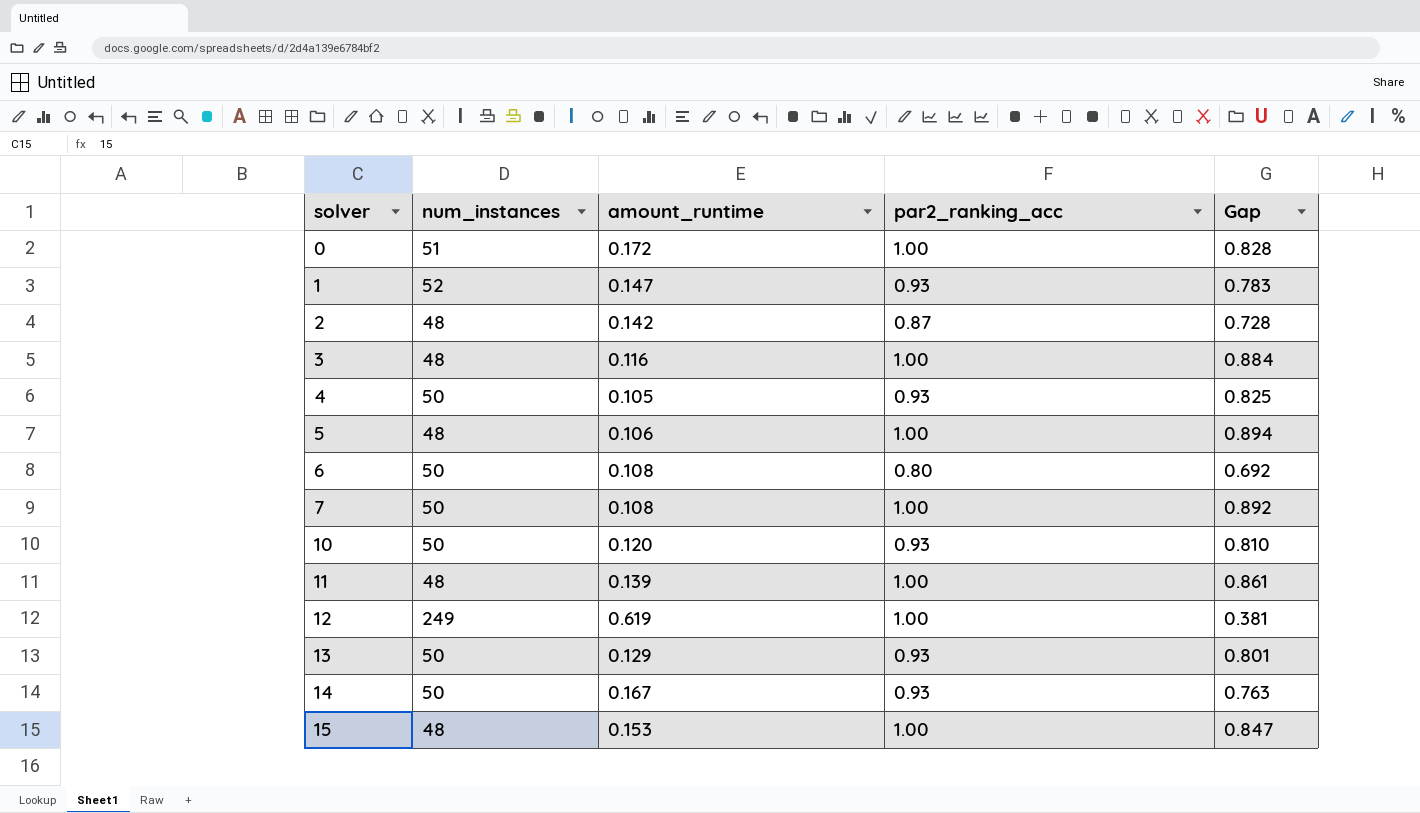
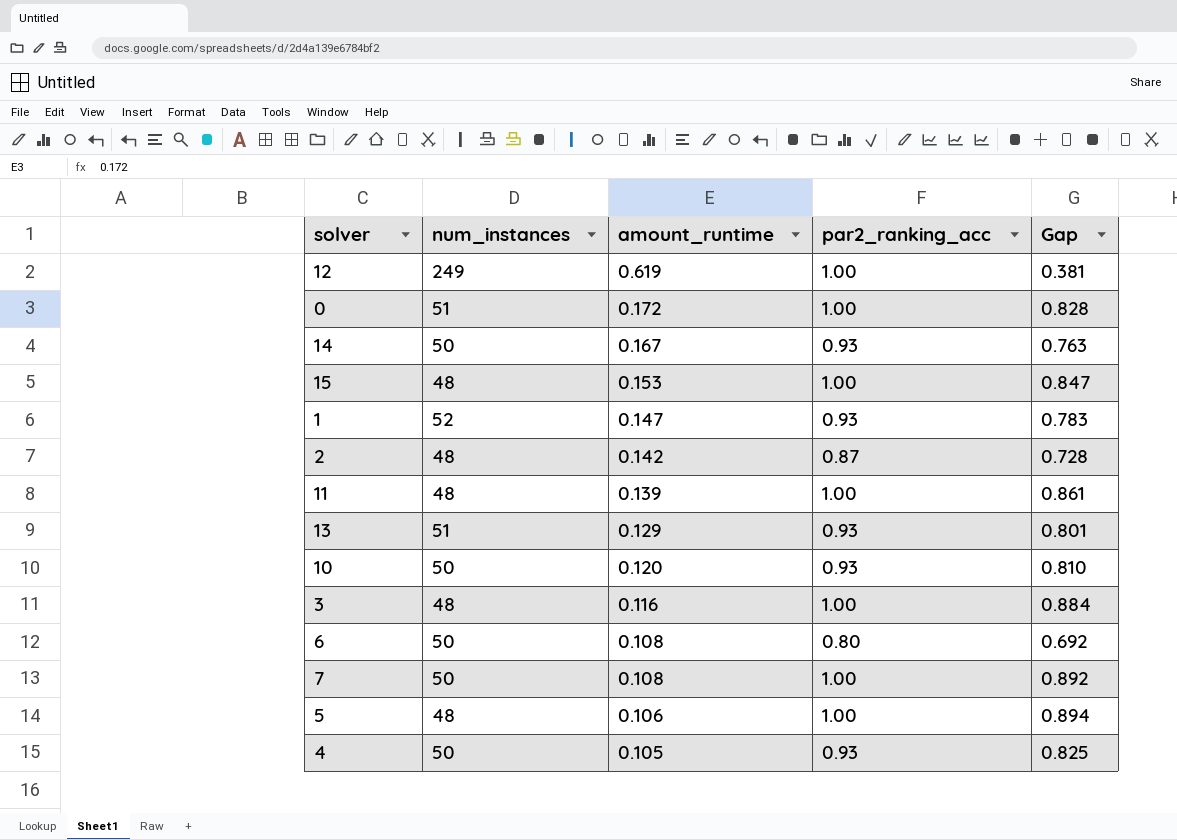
row order: solver ascending -> amount_runtime descending
13 | num_instances: 50 -> 51

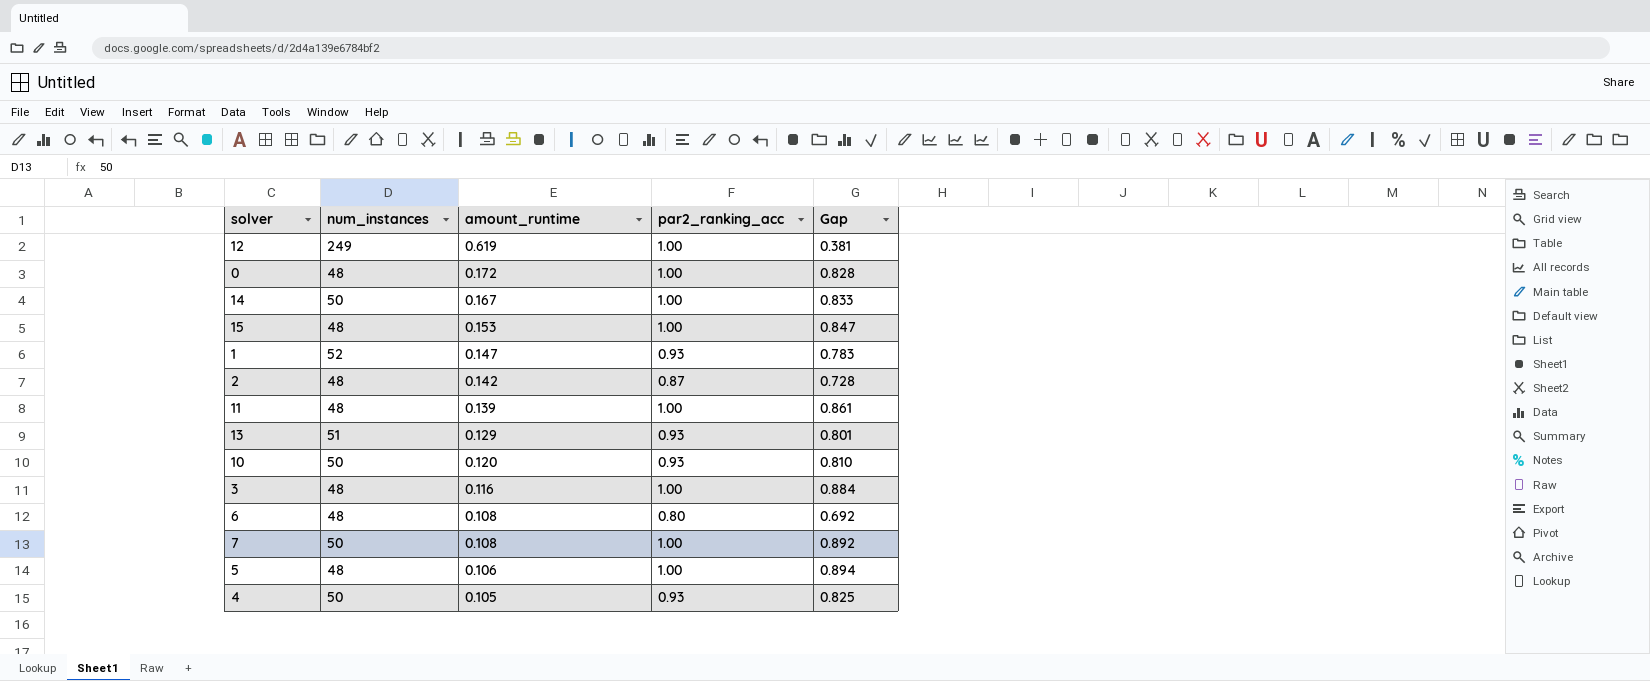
0 | num_instances: 51 -> 48
14 | par2_ranking_acc: 0.93 -> 1.00
14 | Gap: 0.763 -> 0.833
6 | num_instances: 50 -> 48

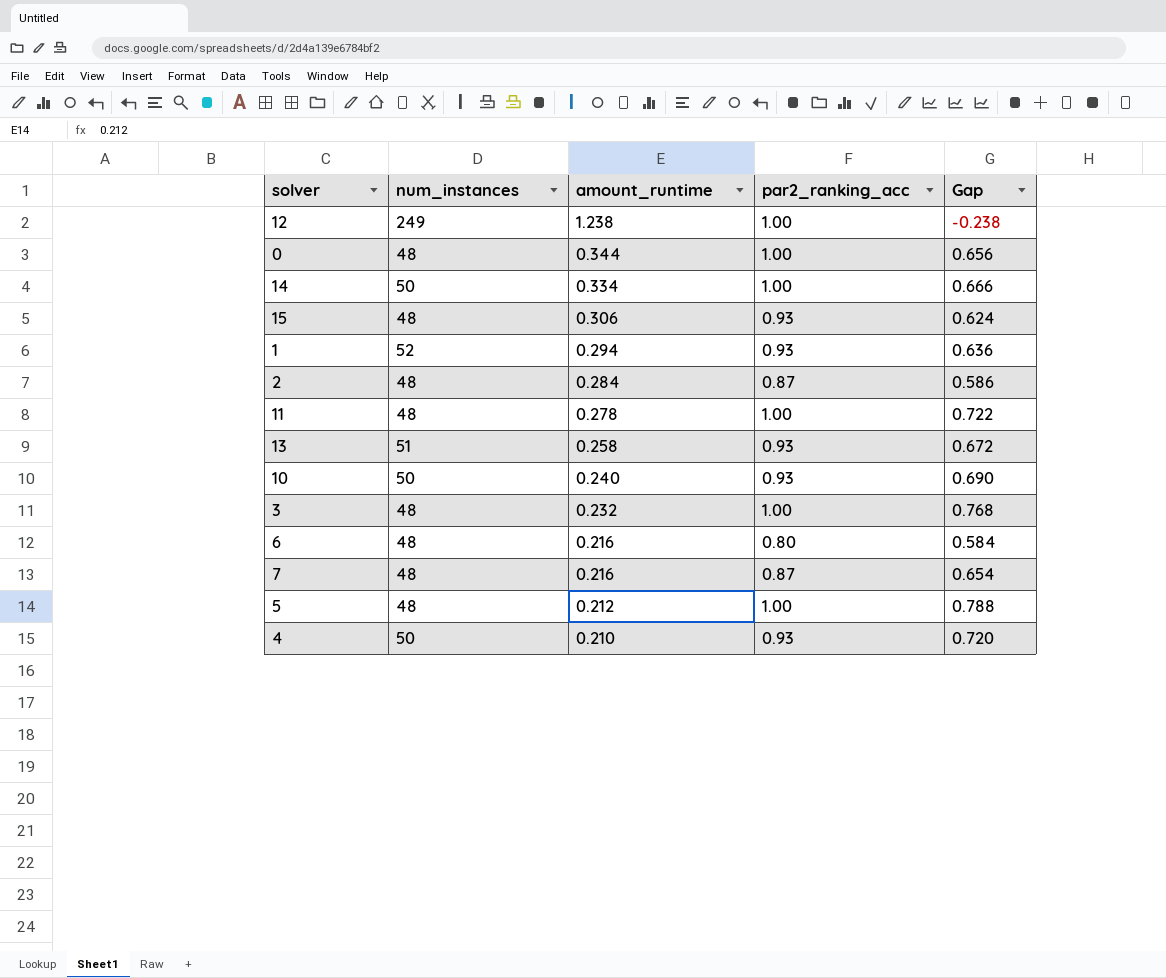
12 | amount_runtime: 0.619 -> 1.238
12 | Gap: 0.381 -> -0.238
0 | amount_runtime: 0.172 -> 0.344
0 | Gap: 0.828 -> 0.656
14 | amount_runtime: 0.167 -> 0.334
14 | Gap: 0.833 -> 0.666
15 | amount_runtime: 0.153 -> 0.306
15 | par2_ranking_acc: 1.00 -> 0.93
15 | Gap: 0.847 -> 0.624
1 | amount_runtime: 0.147 -> 0.294
1 | Gap: 0.783 -> 0.636
2 | amount_runtime: 0.142 -> 0.284
2 | Gap: 0.728 -> 0.586
11 | amount_runtime: 0.139 -> 0.278
11 | Gap: 0.861 -> 0.722
13 | amount_runtime: 0.129 -> 0.258
13 | Gap: 0.801 -> 0.672
10 | amount_runtime: 0.120 -> 0.240
10 | Gap: 0.810 -> 0.690
3 | amount_runtime: 0.116 -> 0.232
3 | Gap: 0.884 -> 0.768
6 | amount_runtime: 0.108 -> 0.216
6 | Gap: 0.692 -> 0.584
7 | num_instances: 50 -> 48
7 | amount_runtime: 0.108 -> 0.216
7 | par2_ranking_acc: 1.00 -> 0.87
7 | Gap: 0.892 -> 0.654
5 | amount_runtime: 0.106 -> 0.212
5 | Gap: 0.894 -> 0.788
4 | amount_runtime: 0.105 -> 0.210
4 | Gap: 0.825 -> 0.720

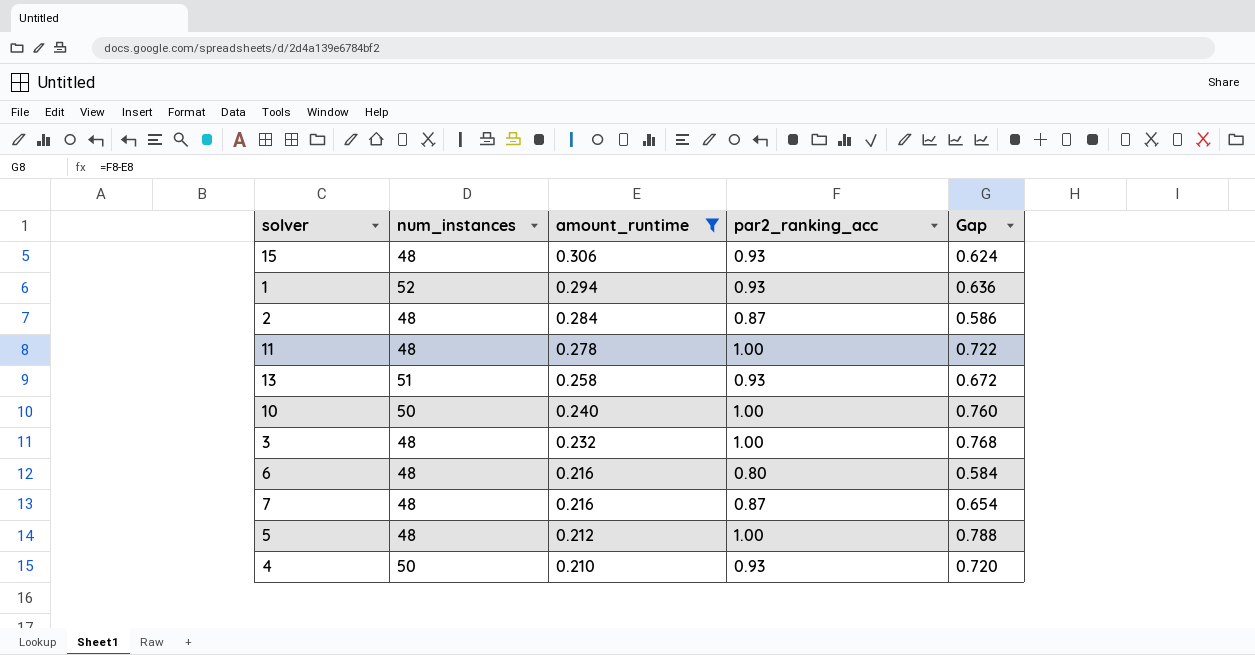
filter: none -> amount_runtime <= 0.306
10 | par2_ranking_acc: 0.93 -> 1.00
10 | Gap: 0.690 -> 0.760

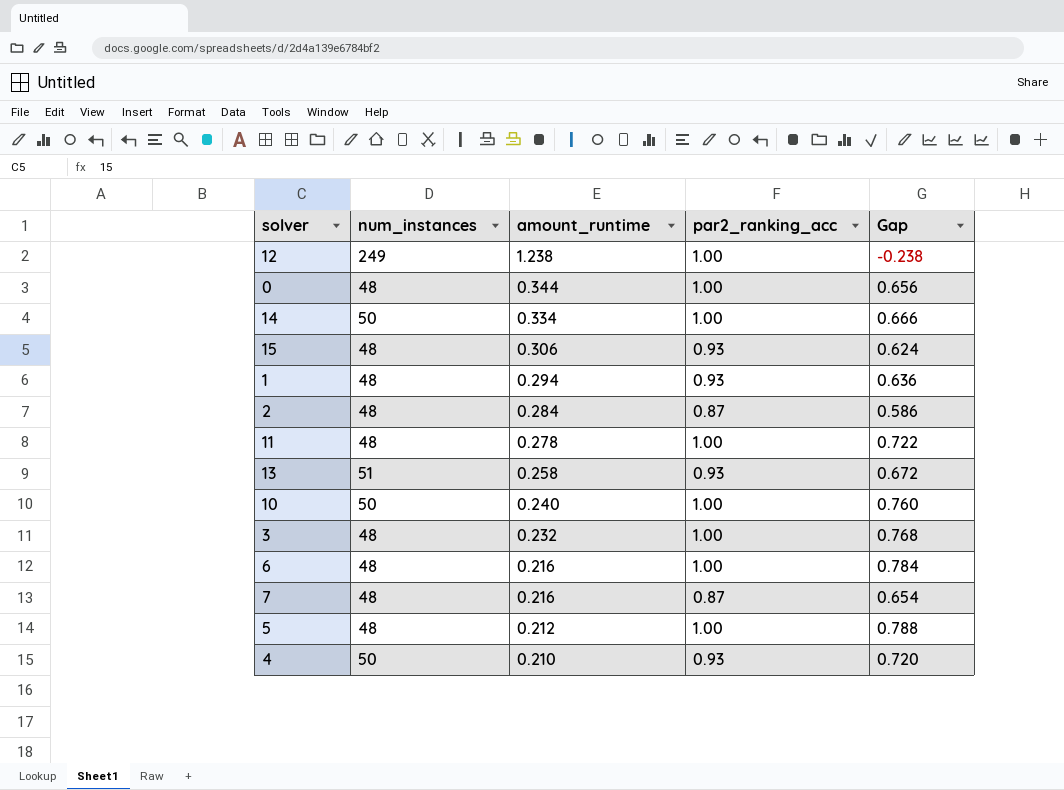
filter: amount_runtime <= 0.306 -> none
1 | num_instances: 52 -> 48
6 | par2_ranking_acc: 0.80 -> 1.00
6 | Gap: 0.584 -> 0.784

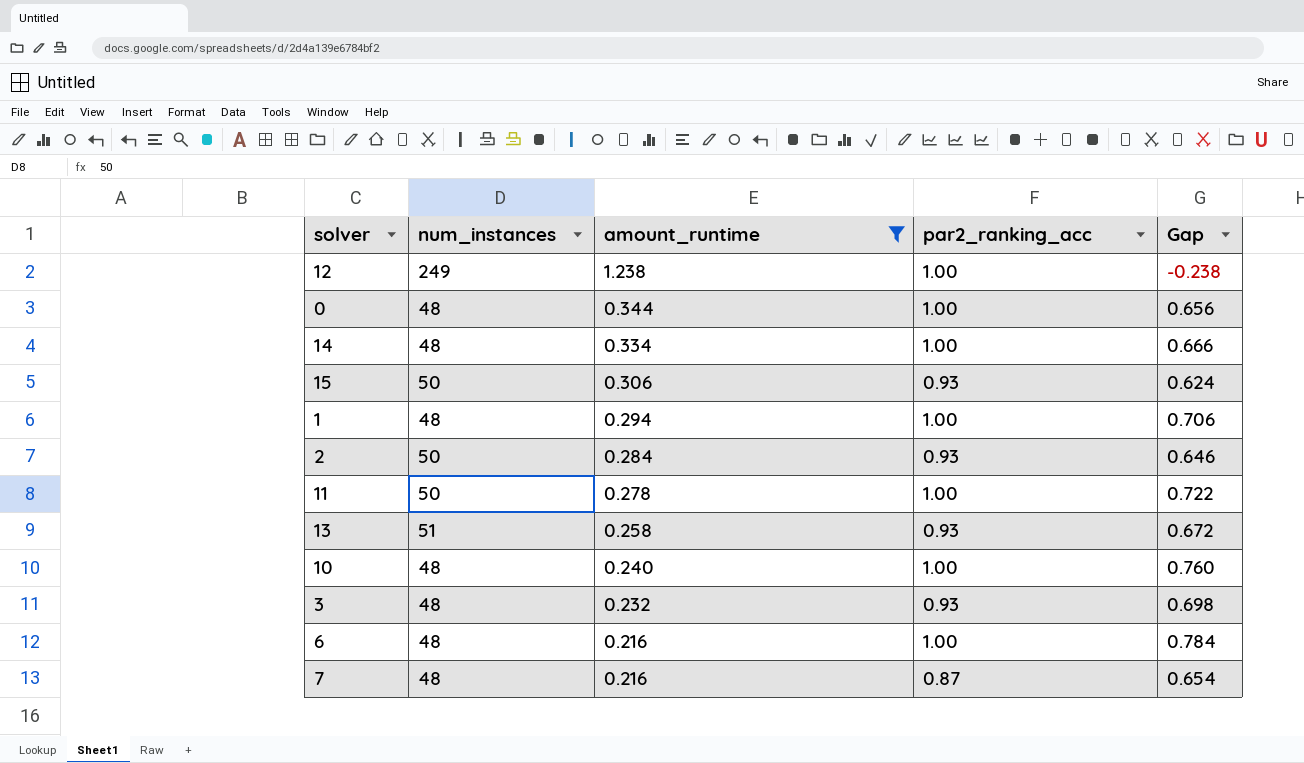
filter: none -> amount_runtime >= 0.216
14 | num_instances: 50 -> 48
15 | num_instances: 48 -> 50
1 | par2_ranking_acc: 0.93 -> 1.00
1 | Gap: 0.636 -> 0.706
2 | num_instances: 48 -> 50
2 | par2_ranking_acc: 0.87 -> 0.93
2 | Gap: 0.586 -> 0.646
11 | num_instances: 48 -> 50
10 | num_instances: 50 -> 48
3 | par2_ranking_acc: 1.00 -> 0.93
3 | Gap: 0.768 -> 0.698

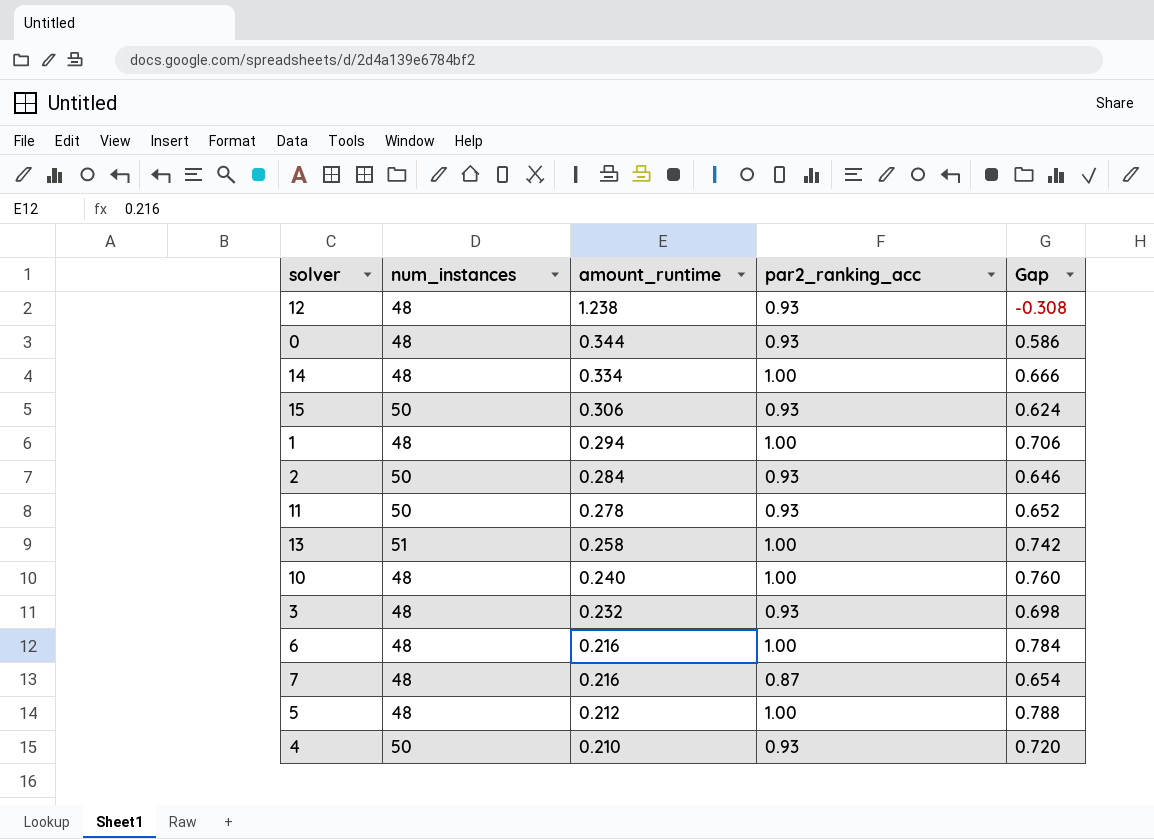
filter: amount_runtime >= 0.216 -> none
12 | num_instances: 249 -> 48
12 | par2_ranking_acc: 1.00 -> 0.93
12 | Gap: -0.238 -> -0.308
0 | par2_ranking_acc: 1.00 -> 0.93
0 | Gap: 0.656 -> 0.586
11 | par2_ranking_acc: 1.00 -> 0.93
11 | Gap: 0.722 -> 0.652
13 | par2_ranking_acc: 0.93 -> 1.00
13 | Gap: 0.672 -> 0.742

